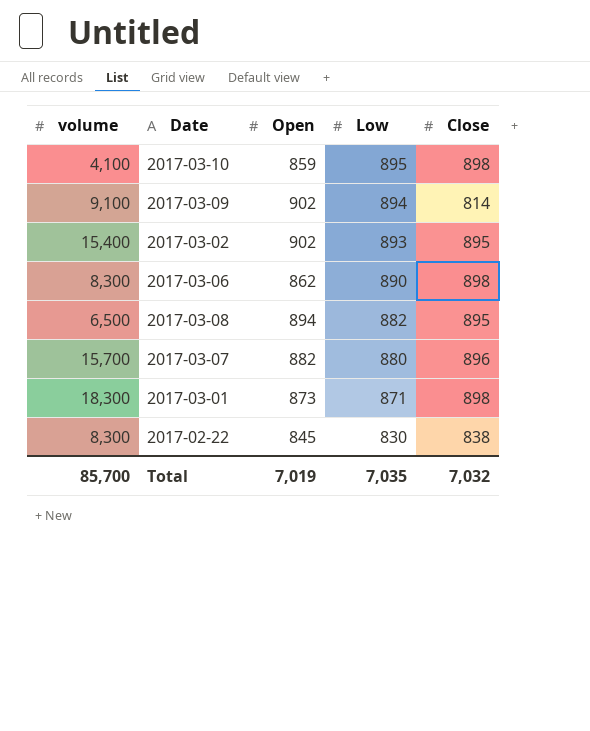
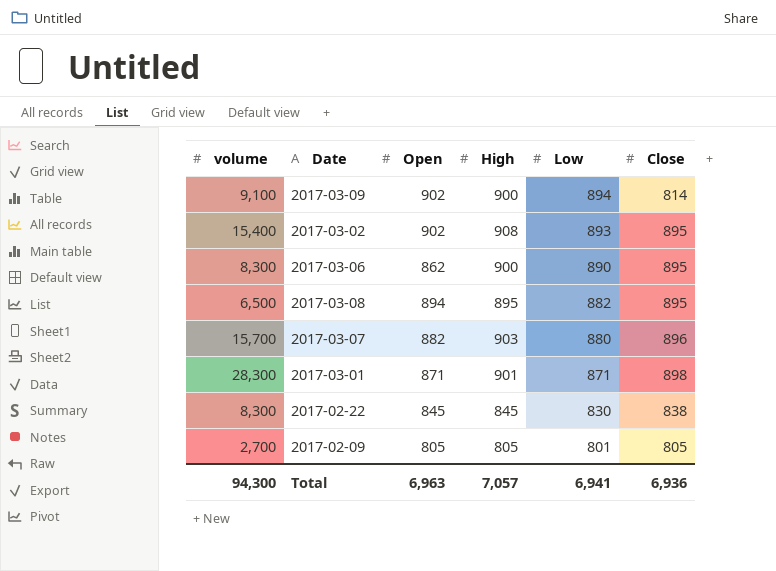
column High | position: none -> 4
row 2017-03-10: 4,100 | 859 | 895 | 898 -> none
2017-03-06 | Close: 898 -> 895
2017-03-01 | volume: 18,300 -> 28,300
2017-03-01 | Open: 873 -> 871
row 2017-02-09: none -> 2,700 | 805 | 805 | 801 | 805
Total | volume: 85,700 -> 94,300
Total | Open: 7,019 -> 6,963
Total | Low: 7,035 -> 6,941
Total | Close: 7,032 -> 6,936

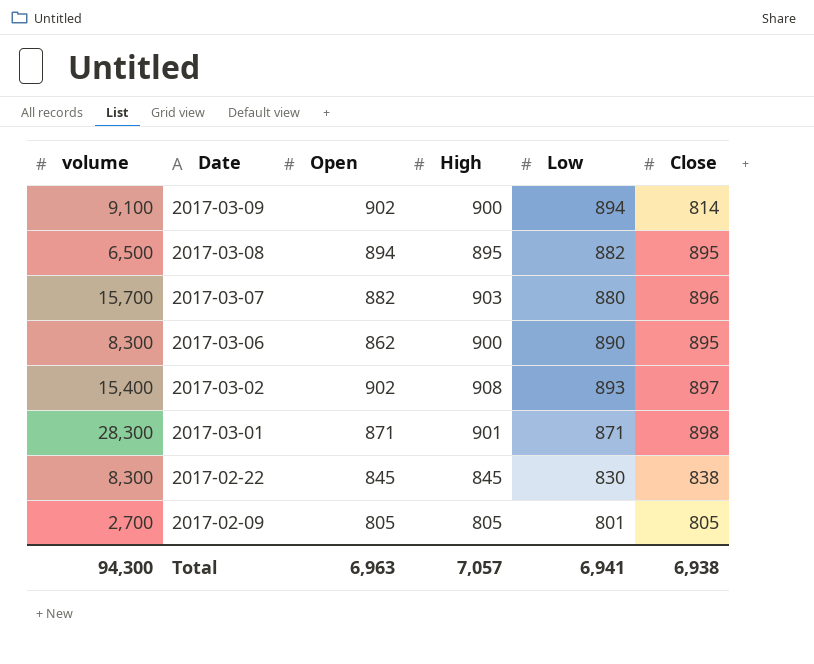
row order: Low descending -> Date descending
2017-03-02 | Close: 895 -> 897
Total | Close: 6,936 -> 6,938

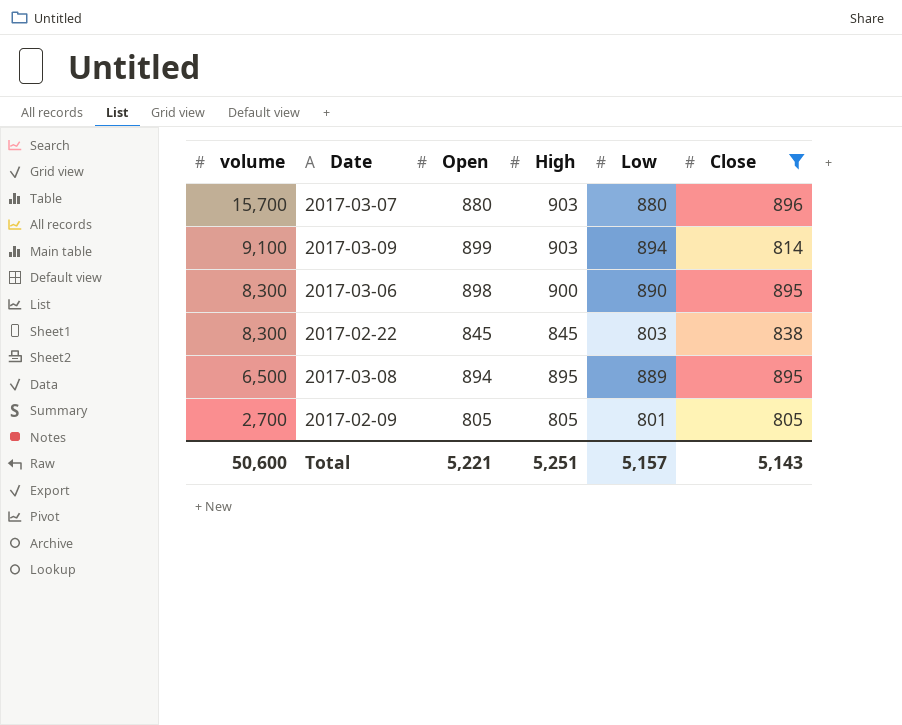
filter: none -> Close <= 896
row order: Date descending -> volume descending
2017-03-07 | Open: 882 -> 880
2017-03-09 | Open: 902 -> 899
2017-03-09 | High: 900 -> 903
2017-03-06 | Open: 862 -> 898
2017-02-22 | Low: 830 -> 803
2017-03-08 | Low: 882 -> 889
Total | volume: 94,300 -> 50,600
Total | Open: 6,963 -> 5,221
Total | High: 7,057 -> 5,251
Total | Low: 6,941 -> 5,157
Total | Close: 6,938 -> 5,143

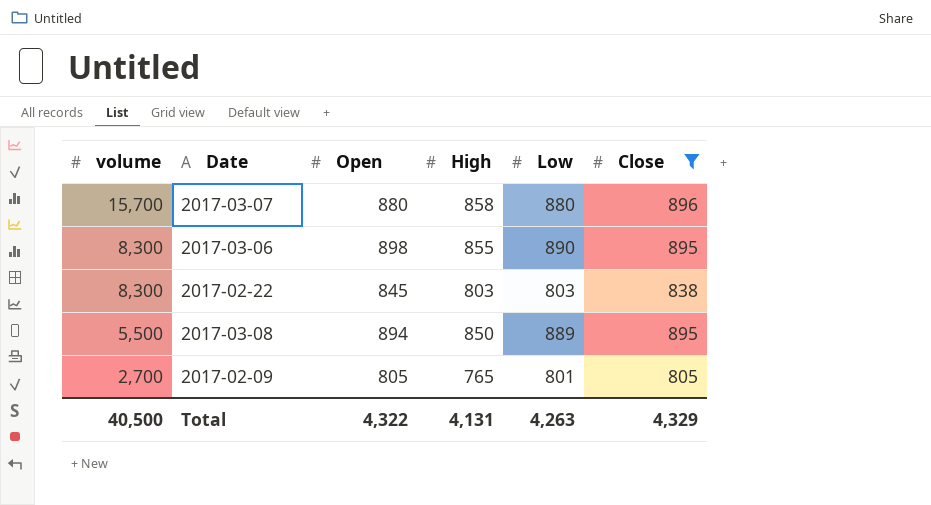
row 2017-03-09: 9,100 | 899 | 903 | 894 | 814 -> none
2017-03-07 | High: 903 -> 858
2017-03-06 | High: 900 -> 855
2017-02-22 | High: 845 -> 803
2017-03-08 | volume: 6,500 -> 5,500
2017-03-08 | High: 895 -> 850
2017-02-09 | High: 805 -> 765
Total | volume: 50,600 -> 40,500
Total | Open: 5,221 -> 4,322
Total | High: 5,251 -> 4,131
Total | Low: 5,157 -> 4,263
Total | Close: 5,143 -> 4,329

